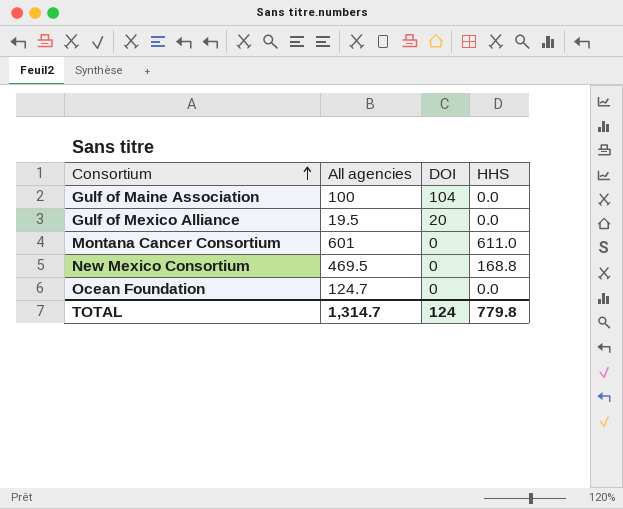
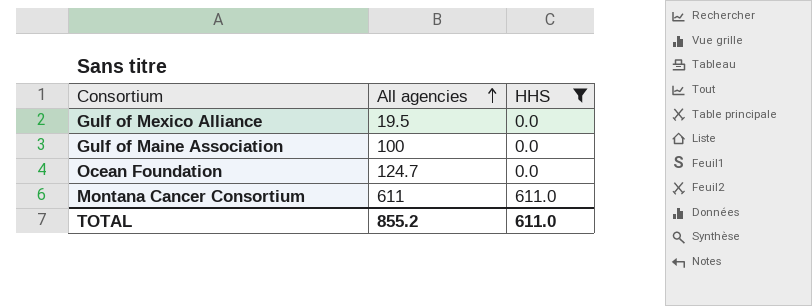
filter: none -> HHS != 168.8
row order: Consortium ascending -> All agencies ascending
column DOI | position: 3 -> none
Montana Cancer Consortium | All agencies: 601 -> 611
TOTAL | All agencies: 1,314.7 -> 855.2
TOTAL | HHS: 779.8 -> 611.0

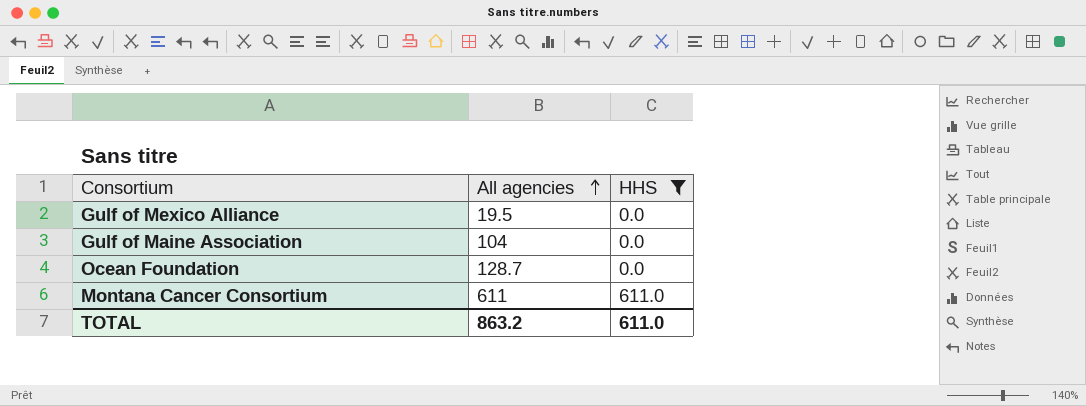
Gulf of Maine Association | All agencies: 100 -> 104
Ocean Foundation | All agencies: 124.7 -> 128.7
TOTAL | All agencies: 855.2 -> 863.2

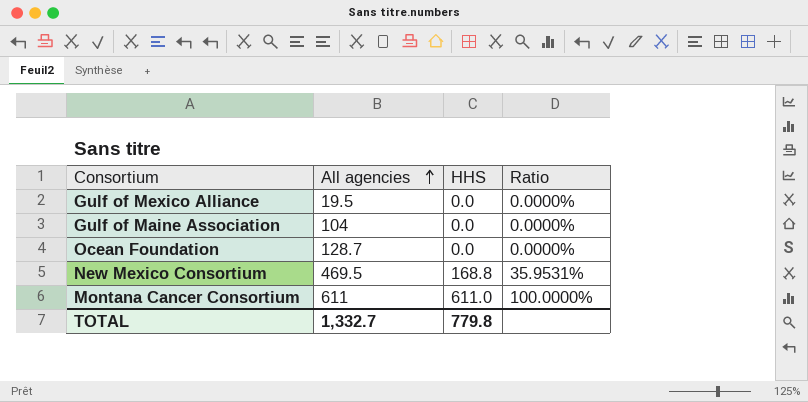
filter: HHS != 168.8 -> none
column Ratio | formula: none -> [HHS] / [All agencies]
TOTAL | All agencies: 863.2 -> 1,332.7
TOTAL | HHS: 611.0 -> 779.8

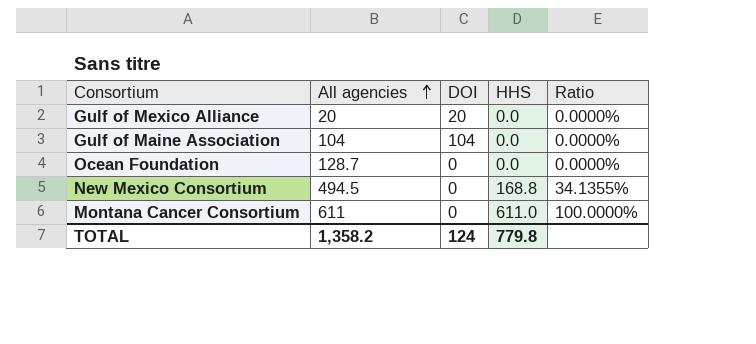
column DOI | position: none -> 3
Gulf of Mexico Alliance | All agencies: 19.5 -> 20
New Mexico Consortium | All agencies: 469.5 -> 494.5
New Mexico Consortium | Ratio: 35.9531% -> 34.1355%
TOTAL | All agencies: 1,332.7 -> 1,358.2

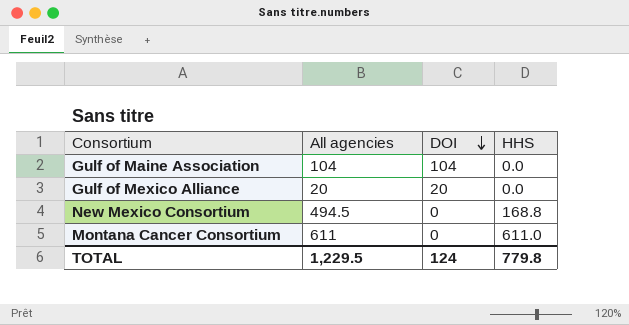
row order: All agencies ascending -> DOI descending
column Ratio | formula: [HHS] / [All agencies] -> none
row Ocean Foundation: 128.7 | 0 | 0.0 | 0.0000% -> none
TOTAL | All agencies: 1,358.2 -> 1,229.5

